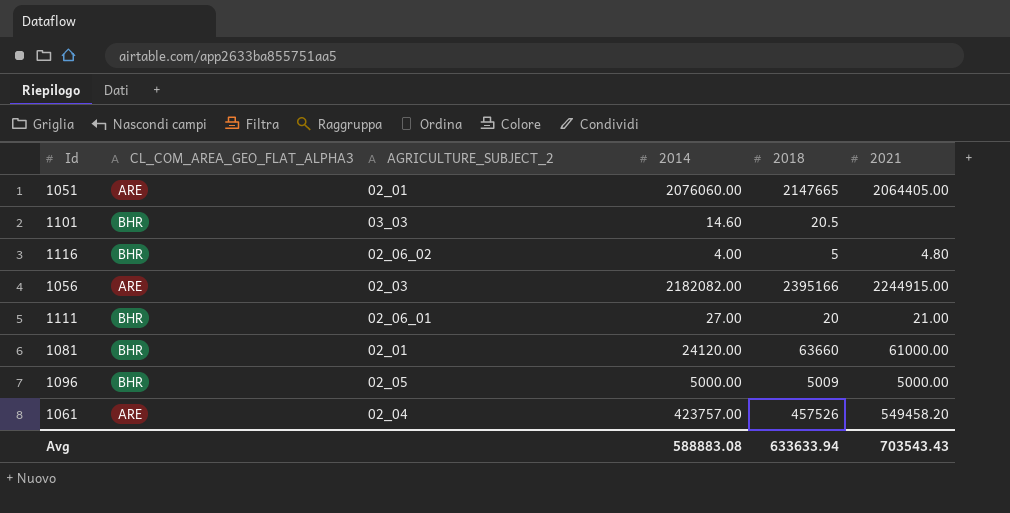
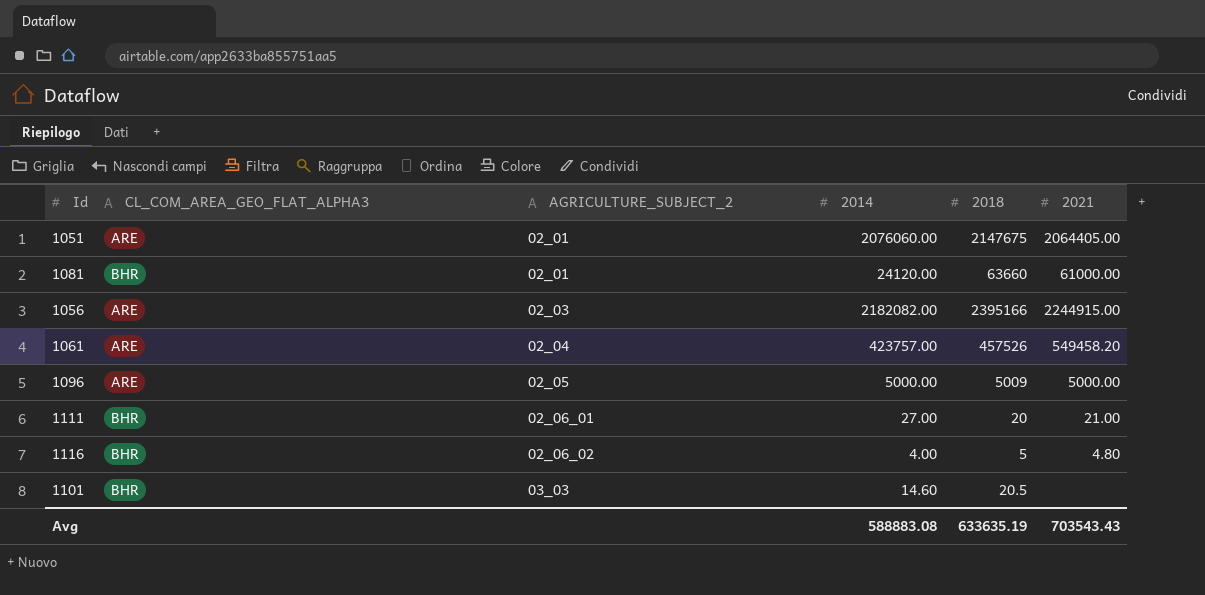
row order: none -> AGRICULTURE_SUBJECT_2 ascending
1051 | 2018: 2147665 -> 2147675
1096 | CL_COM_AREA_GEO_FLAT_ALPHA3: BHR -> ARE
Avg | 2018: 633633.94 -> 633635.19

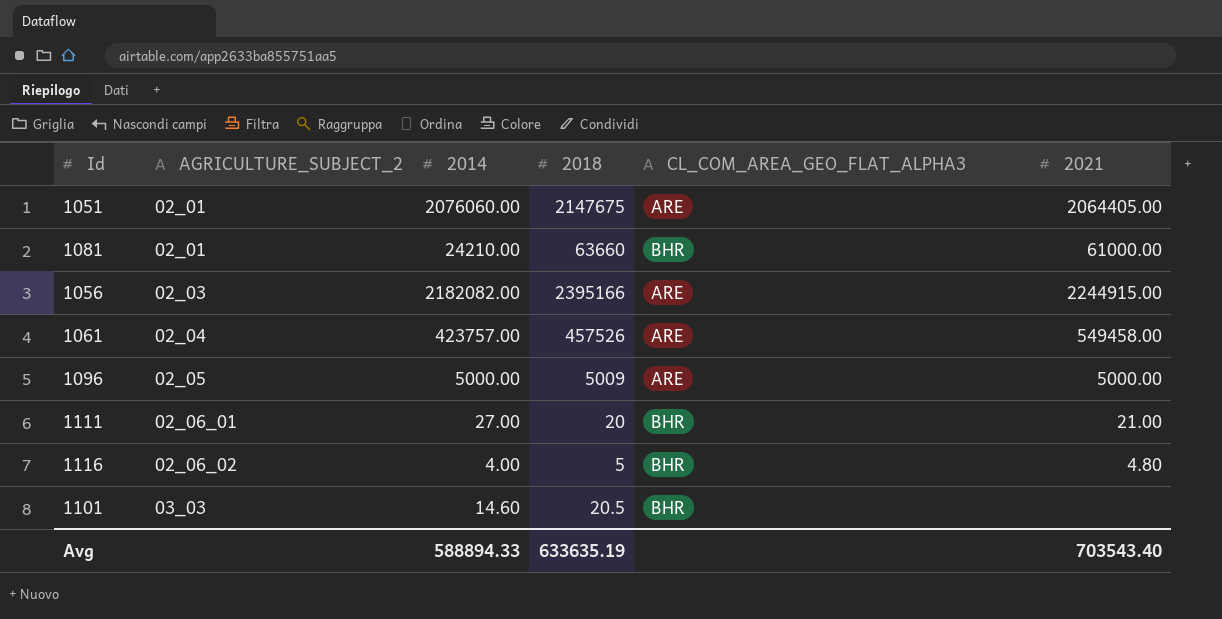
column CL_COM_AREA_GEO_FLAT_ALPHA3 | position: 2 -> 5
1081 | 2014: 24120.00 -> 24210.00
1061 | 2021: 549458.20 -> 549458.00
Avg | 2014: 588883.08 -> 588894.33
Avg | 2021: 703543.43 -> 703543.40

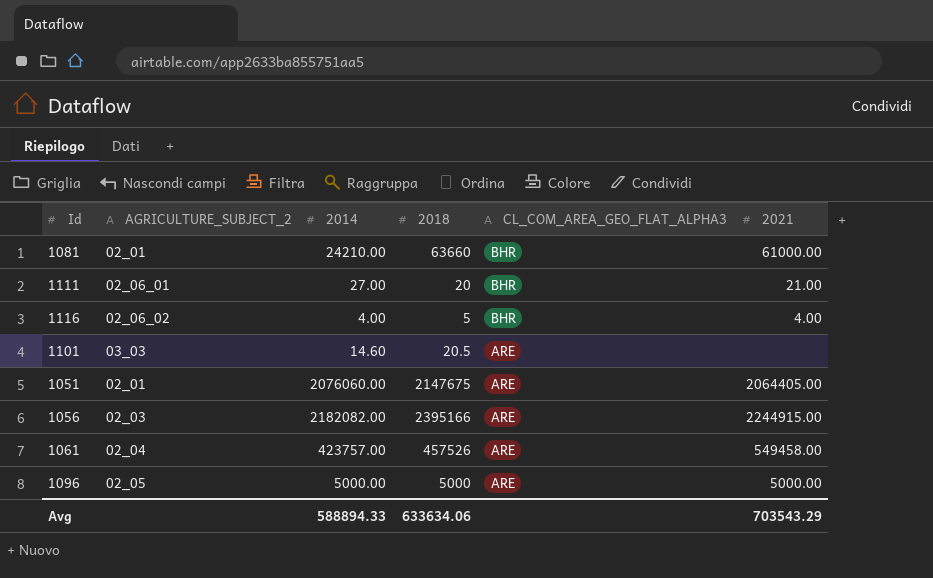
row order: AGRICULTURE_SUBJECT_2 ascending -> CL_COM_AREA_GEO_FLAT_ALPHA3 descending
1116 | 2021: 4.80 -> 4.00
1101 | CL_COM_AREA_GEO_FLAT_ALPHA3: BHR -> ARE
1096 | 2018: 5009 -> 5000
Avg | 2018: 633635.19 -> 633634.06
Avg | 2021: 703543.40 -> 703543.29

